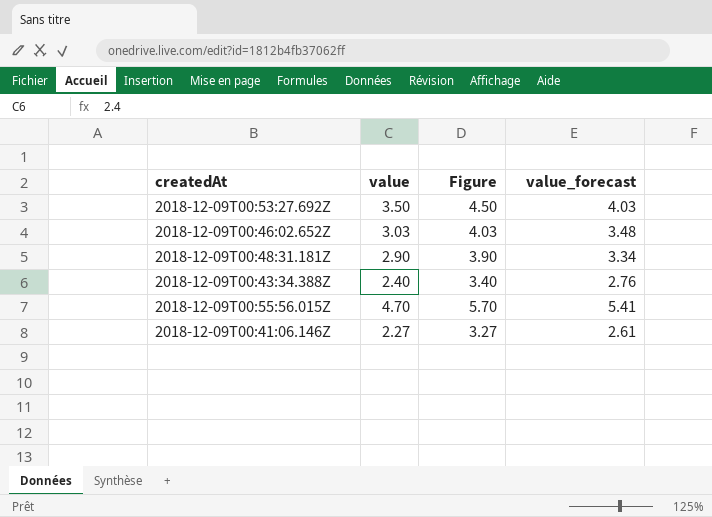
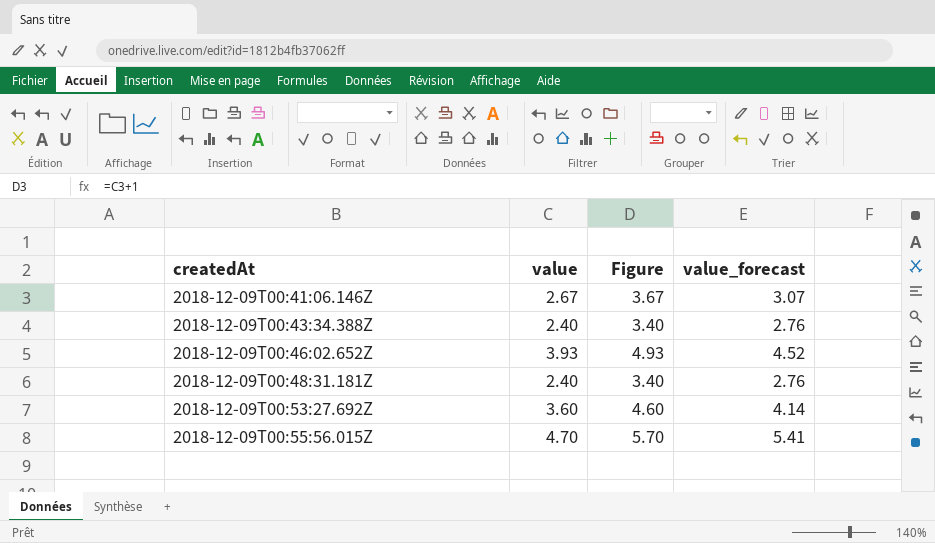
row order: none -> createdAt ascending
2018-12-09T00:41:06.146Z | value: 2.27 -> 2.67
2018-12-09T00:41:06.146Z | Figure: 3.27 -> 3.67
2018-12-09T00:41:06.146Z | value_forecast: 2.61 -> 3.07
2018-12-09T00:46:02.652Z | value: 3.03 -> 3.93
2018-12-09T00:46:02.652Z | Figure: 4.03 -> 4.93
2018-12-09T00:46:02.652Z | value_forecast: 3.48 -> 4.52
2018-12-09T00:48:31.181Z | value: 2.90 -> 2.40
2018-12-09T00:48:31.181Z | Figure: 3.90 -> 3.40
2018-12-09T00:48:31.181Z | value_forecast: 3.34 -> 2.76
2018-12-09T00:53:27.692Z | value: 3.50 -> 3.60
2018-12-09T00:53:27.692Z | Figure: 4.50 -> 4.60
2018-12-09T00:53:27.692Z | value_forecast: 4.03 -> 4.14

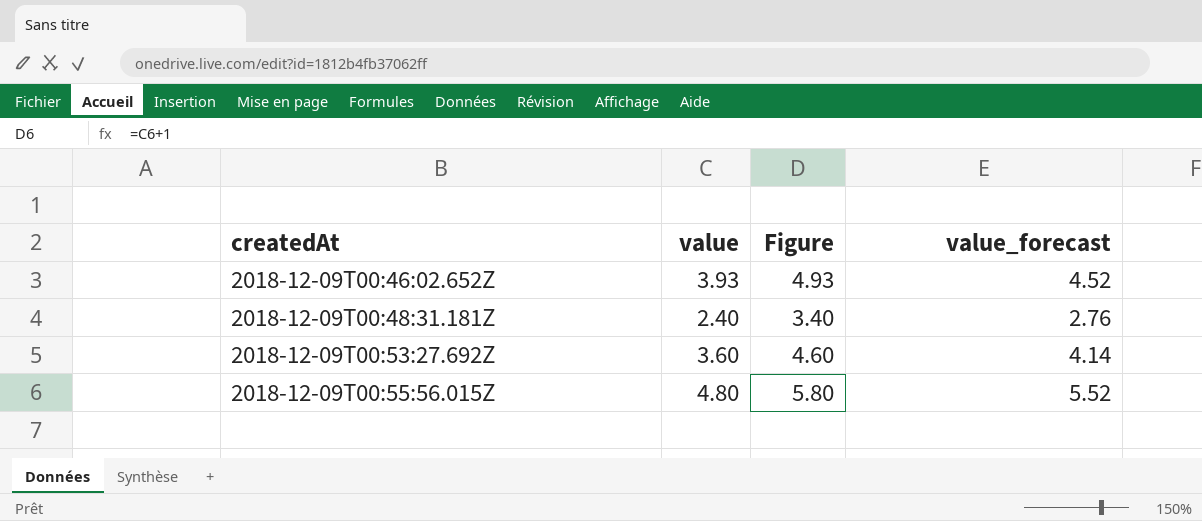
row 2018-12-09T00:41:06.146Z: 2.67 | 3.67 | 3.07 -> none
row 2018-12-09T00:43:34.388Z: 2.40 | 3.40 | 2.76 -> none
2018-12-09T00:55:56.015Z | value: 4.70 -> 4.80
2018-12-09T00:55:56.015Z | Figure: 5.70 -> 5.80
2018-12-09T00:55:56.015Z | value_forecast: 5.41 -> 5.52

